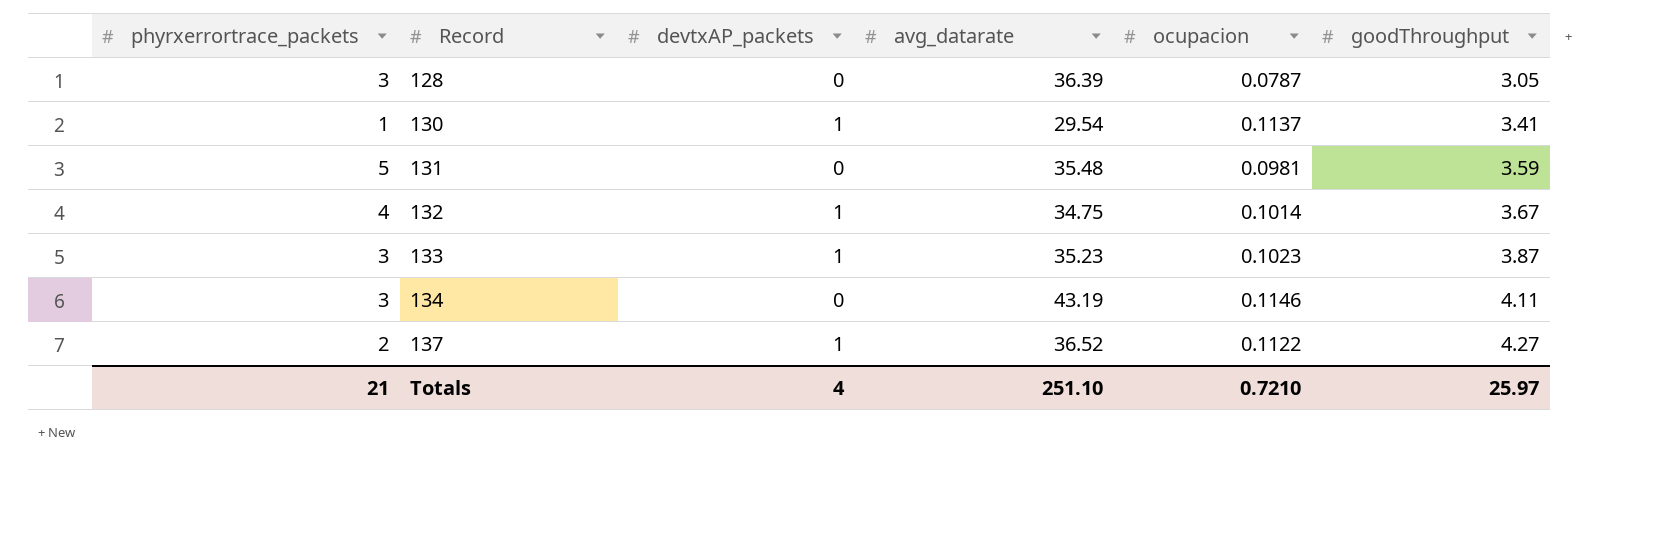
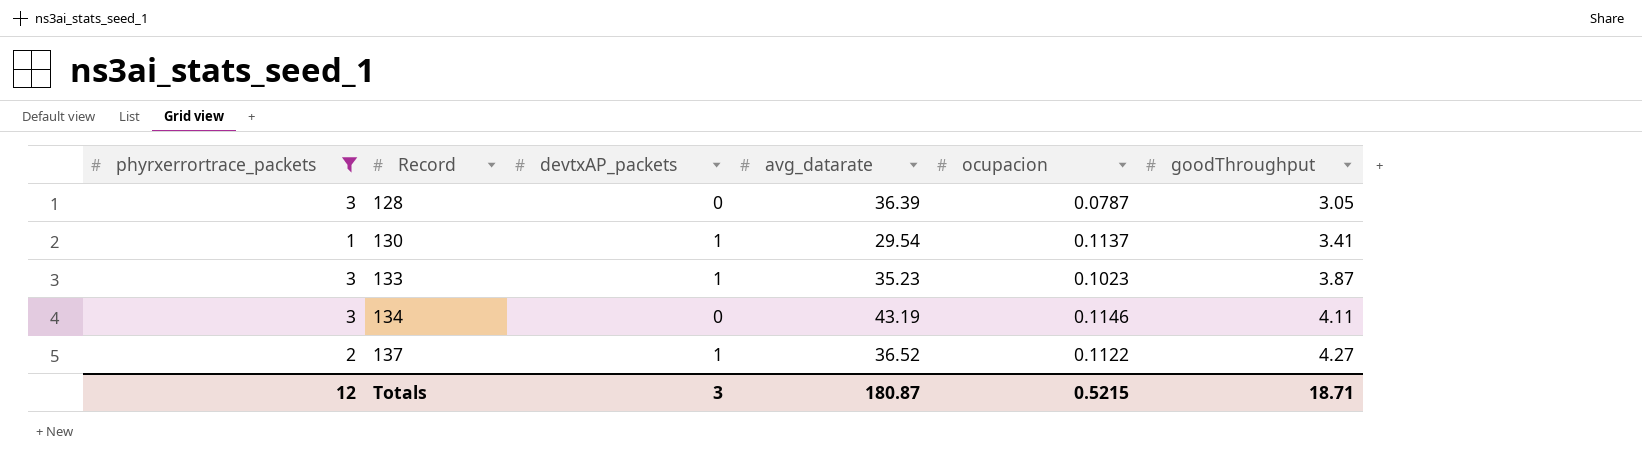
filter: none -> phyrxerrortrace_packets <= 3
Totals | phyrxerrortrace_packets: 21 -> 12
Totals | devtxAP_packets: 4 -> 3
Totals | avg_datarate: 251.10 -> 180.87
Totals | ocupacion: 0.7210 -> 0.5215
Totals | goodThroughput: 25.97 -> 18.71

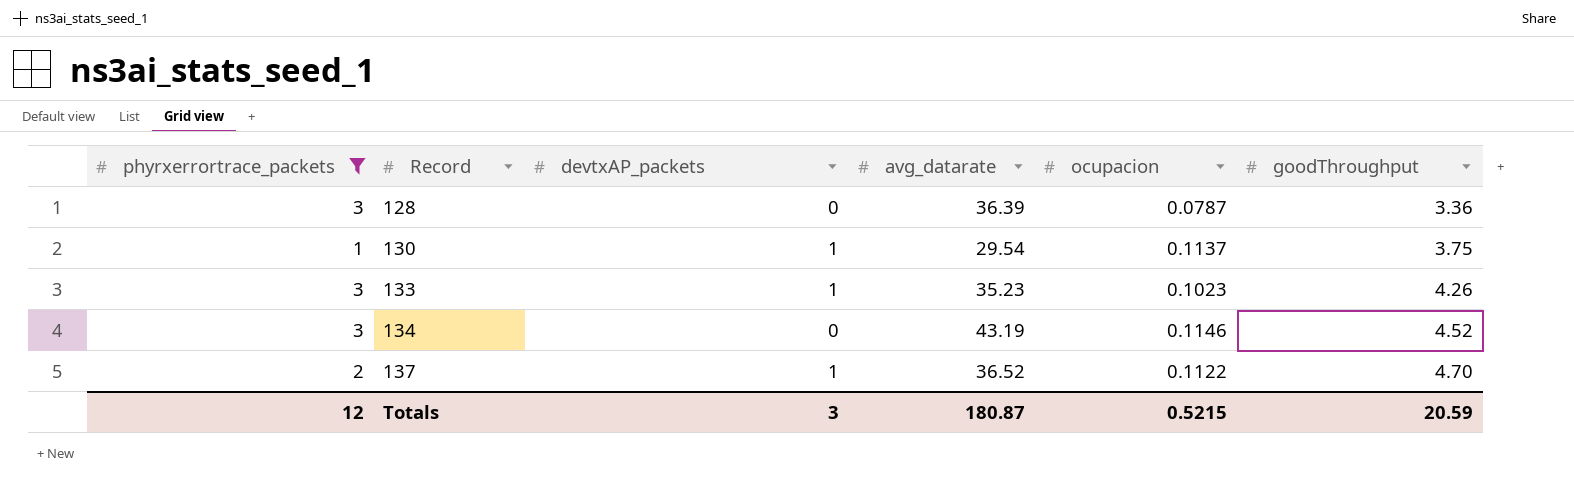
128 | goodThroughput: 3.05 -> 3.36
130 | goodThroughput: 3.41 -> 3.75
133 | goodThroughput: 3.87 -> 4.26
134 | goodThroughput: 4.11 -> 4.52
137 | goodThroughput: 4.27 -> 4.70
Totals | goodThroughput: 18.71 -> 20.59

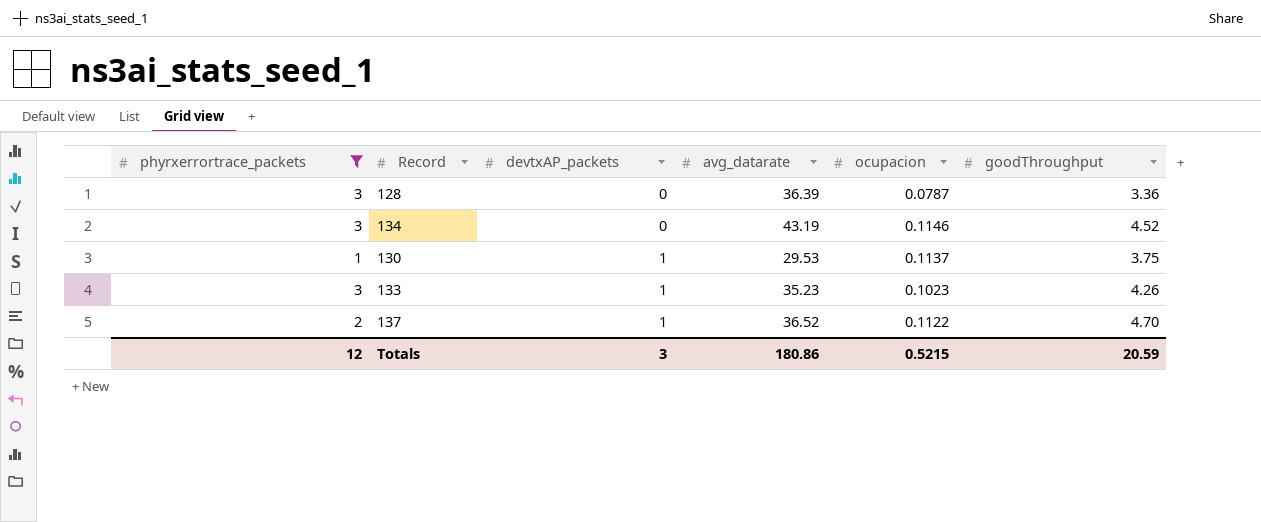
row order: Record ascending -> devtxAP_packets ascending
130 | avg_datarate: 29.54 -> 29.53
Totals | avg_datarate: 180.87 -> 180.86

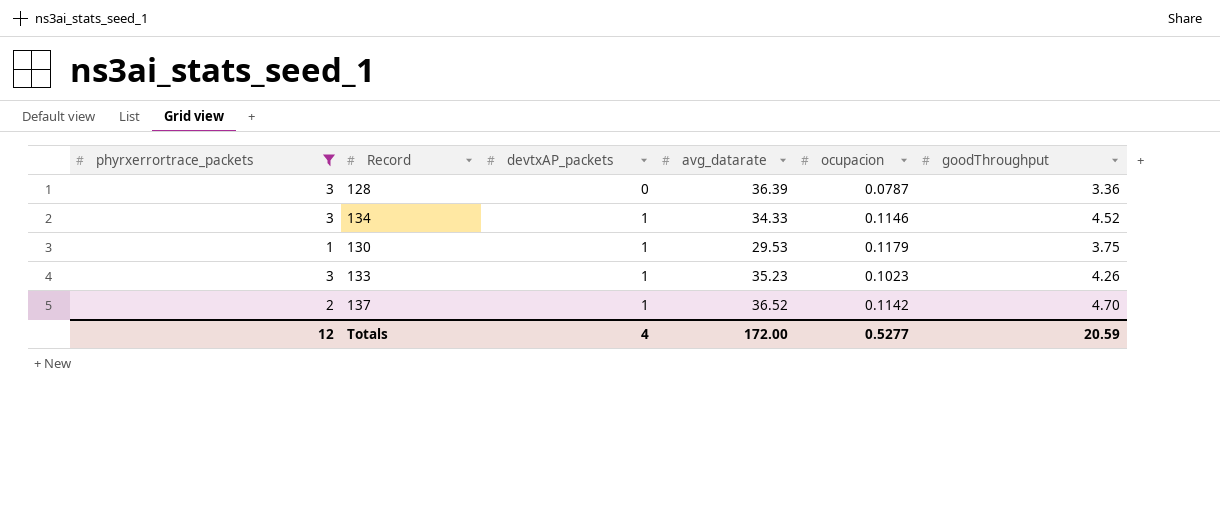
134 | devtxAP_packets: 0 -> 1
134 | avg_datarate: 43.19 -> 34.33
130 | ocupacion: 0.1137 -> 0.1179
137 | ocupacion: 0.1122 -> 0.1142
Totals | devtxAP_packets: 3 -> 4
Totals | avg_datarate: 180.86 -> 172.00
Totals | ocupacion: 0.5215 -> 0.5277

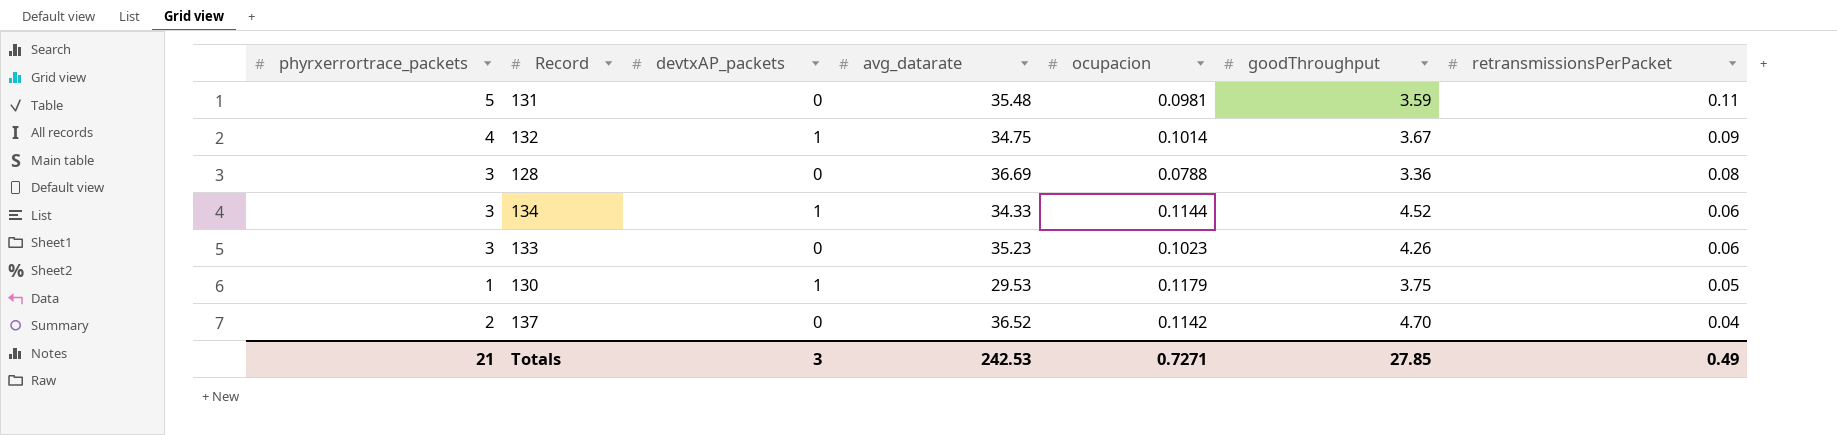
filter: phyrxerrortrace_packets <= 3 -> none
row order: devtxAP_packets ascending -> retransmissionsPerPacket descending
column retransmissionsPerPacket | position: none -> 7
128 | avg_datarate: 36.39 -> 36.69
128 | ocupacion: 0.0787 -> 0.0788
134 | ocupacion: 0.1146 -> 0.1144
133 | devtxAP_packets: 1 -> 0
137 | devtxAP_packets: 1 -> 0
Totals | phyrxerrortrace_packets: 12 -> 21
Totals | devtxAP_packets: 4 -> 3
Totals | avg_datarate: 172.00 -> 242.53
Totals | ocupacion: 0.5277 -> 0.7271
Totals | goodThroughput: 20.59 -> 27.85

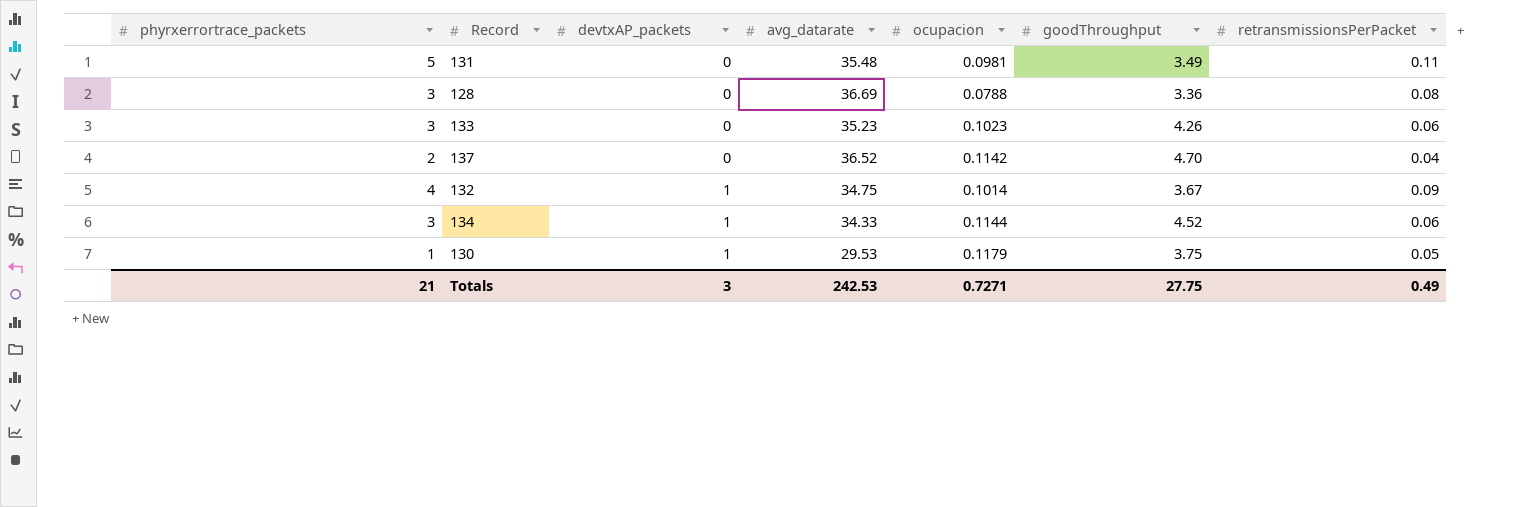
row order: retransmissionsPerPacket descending -> devtxAP_packets ascending
131 | goodThroughput: 3.59 -> 3.49
Totals | goodThroughput: 27.85 -> 27.75

